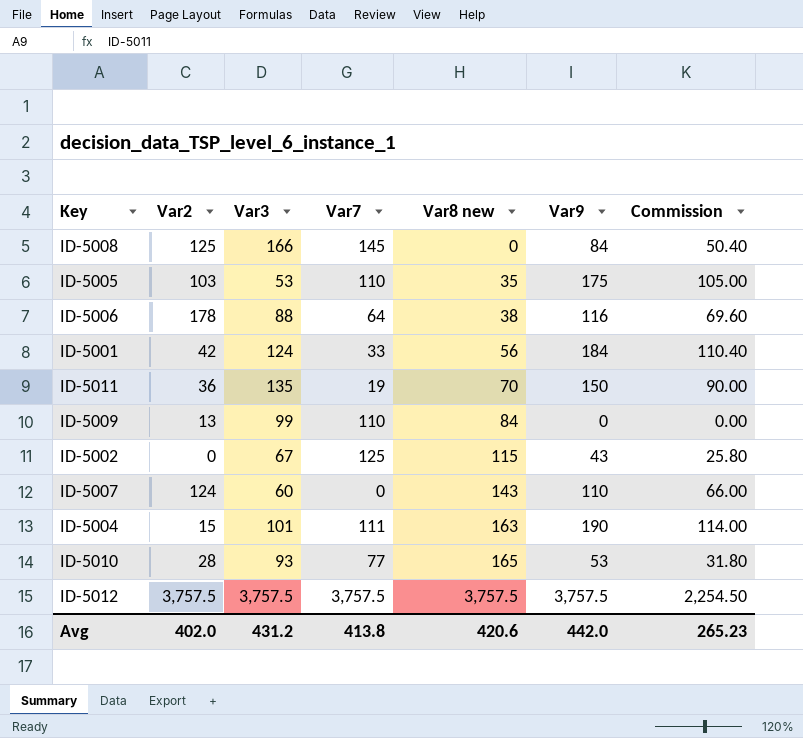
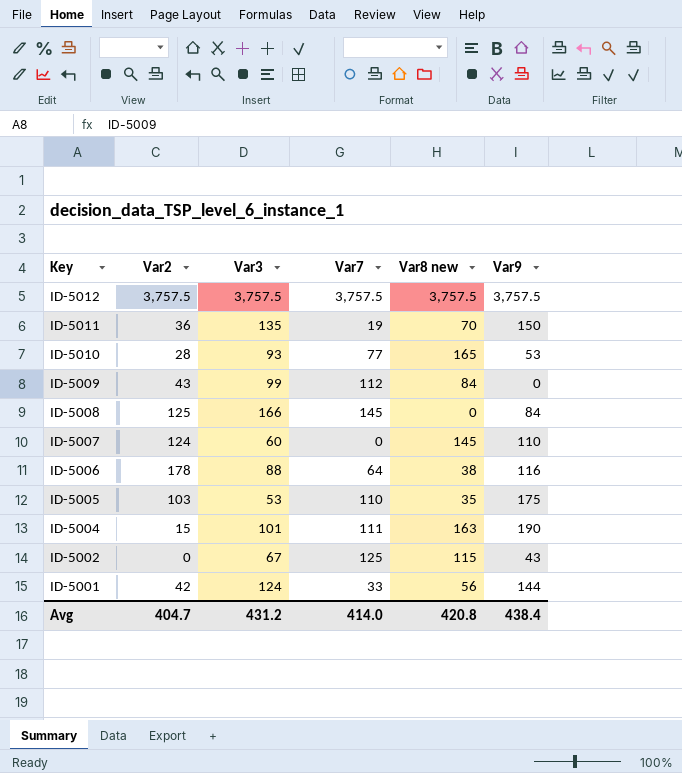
row order: Var8 new ascending -> Key descending
column Commission | formula: [Var9] * 0.6 -> none
ID-5009 | Var2: 13 -> 43
ID-5009 | Var7: 110 -> 112
ID-5007 | Var8 new: 143 -> 145
ID-5001 | Var9: 184 -> 144
Avg | Var2: 402.0 -> 404.7
Avg | Var7: 413.8 -> 414.0
Avg | Var8 new: 420.6 -> 420.8
Avg | Var9: 442.0 -> 438.4

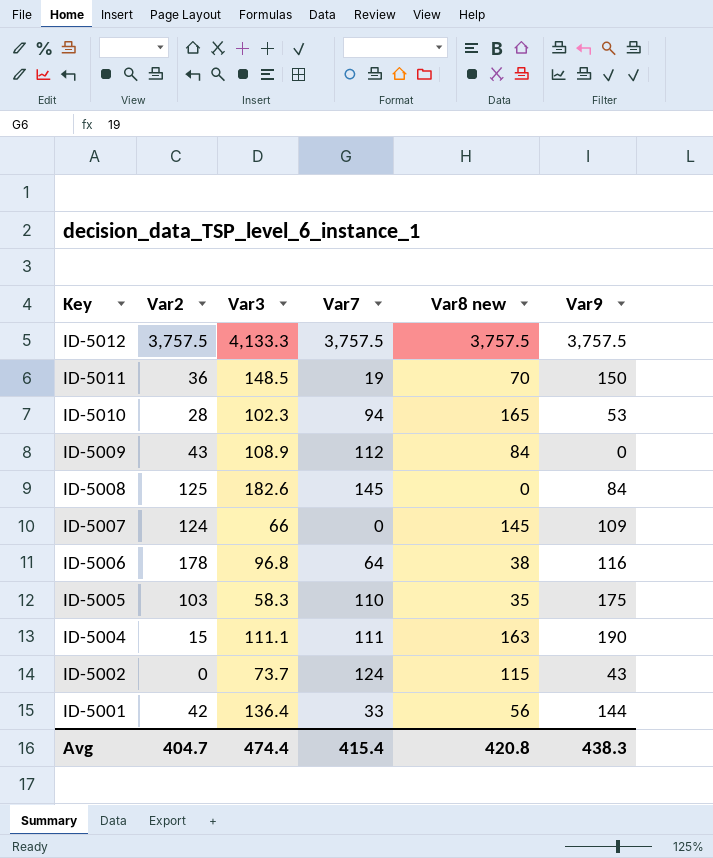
ID-5012 | Var3: 3,757.5 -> 4,133.3
ID-5011 | Var3: 135 -> 148.5
ID-5010 | Var3: 93 -> 102.3
ID-5010 | Var7: 77 -> 94
ID-5009 | Var3: 99 -> 108.9
ID-5008 | Var3: 166 -> 182.6
ID-5007 | Var3: 60 -> 66
ID-5007 | Var9: 110 -> 109
ID-5006 | Var3: 88 -> 96.8
ID-5005 | Var3: 53 -> 58.3
ID-5004 | Var3: 101 -> 111.1
ID-5002 | Var3: 67 -> 73.7
ID-5002 | Var7: 125 -> 124
ID-5001 | Var3: 124 -> 136.4
Avg | Var3: 431.2 -> 474.4
Avg | Var7: 414.0 -> 415.4
Avg | Var9: 438.4 -> 438.3

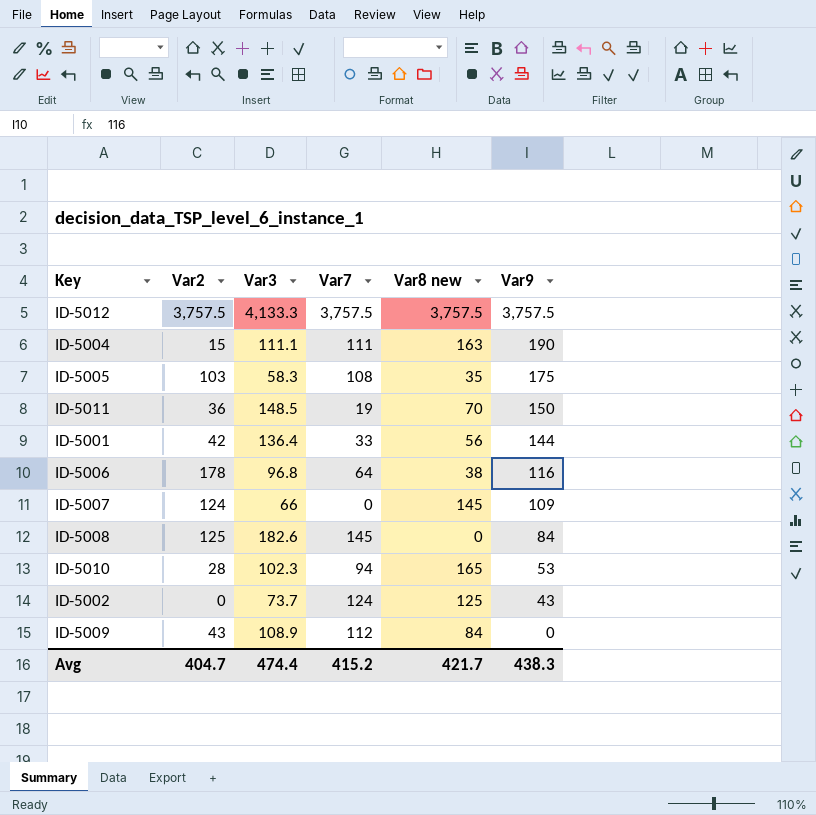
row order: Key descending -> Var9 descending
ID-5005 | Var7: 110 -> 108
ID-5002 | Var8 new: 115 -> 125
Avg | Var7: 415.4 -> 415.2
Avg | Var8 new: 420.8 -> 421.7

